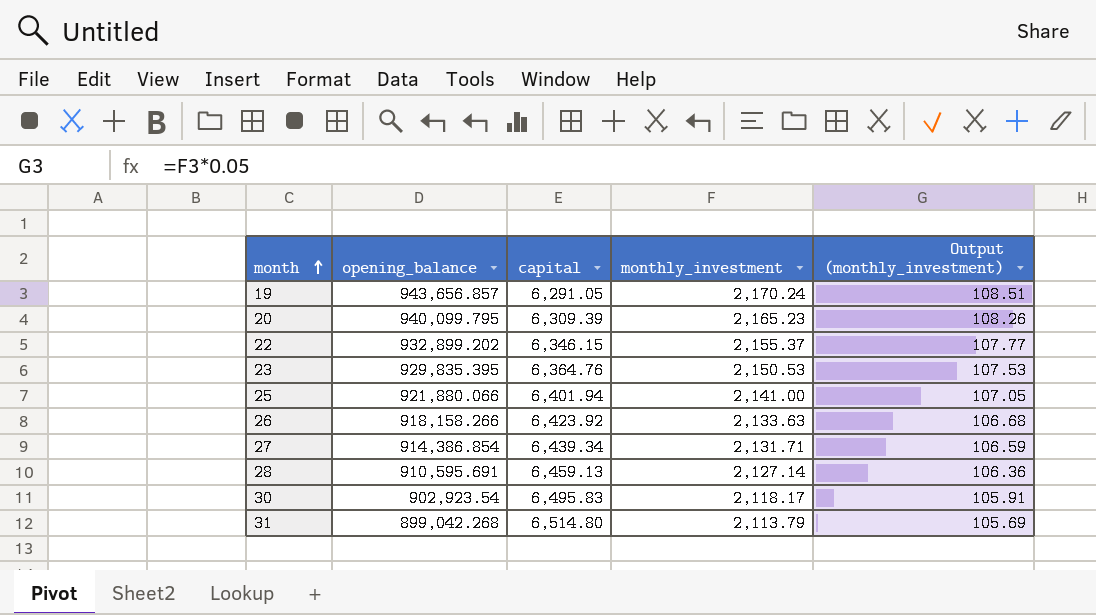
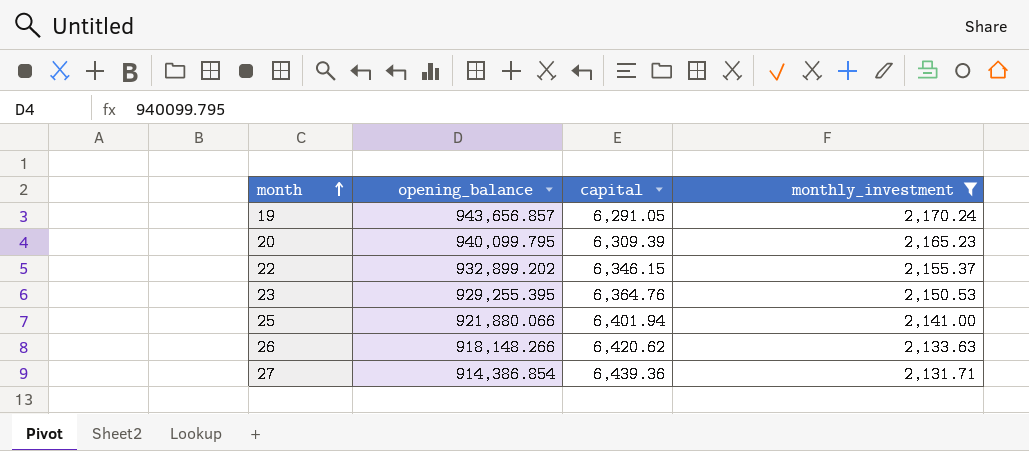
filter: none -> monthly_investment >= 2,131.71
column Output (monthly_investment) | formula: [monthly_investment] * 0.05 -> none
23 | opening_balance: 929,835.395 -> 929,255.395
26 | opening_balance: 918,158.266 -> 918,148.266
26 | capital: 6,423.92 -> 6,420.62
27 | capital: 6,439.34 -> 6,439.36

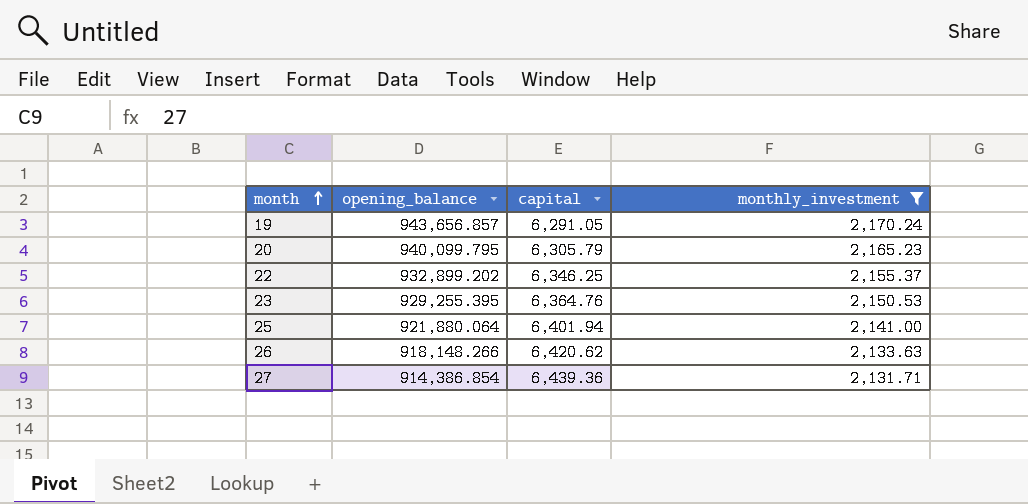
20 | capital: 6,309.39 -> 6,305.79
22 | capital: 6,346.15 -> 6,346.25
25 | opening_balance: 921,880.066 -> 921,880.064

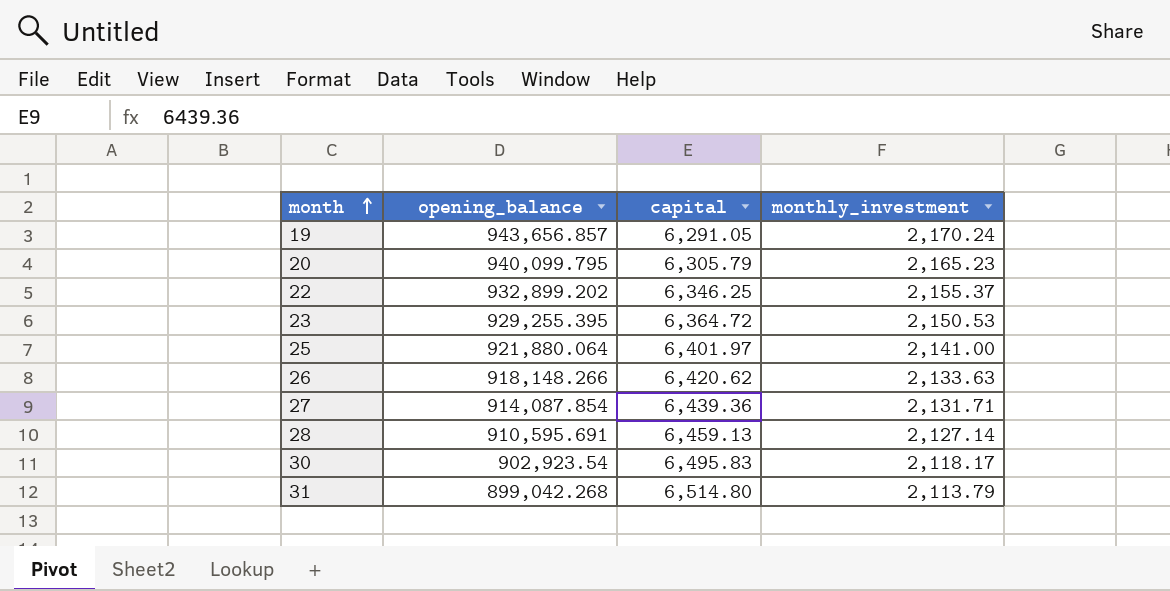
filter: monthly_investment >= 2,131.71 -> none
23 | capital: 6,364.76 -> 6,364.72
25 | capital: 6,401.94 -> 6,401.97
27 | opening_balance: 914,386.854 -> 914,087.854

